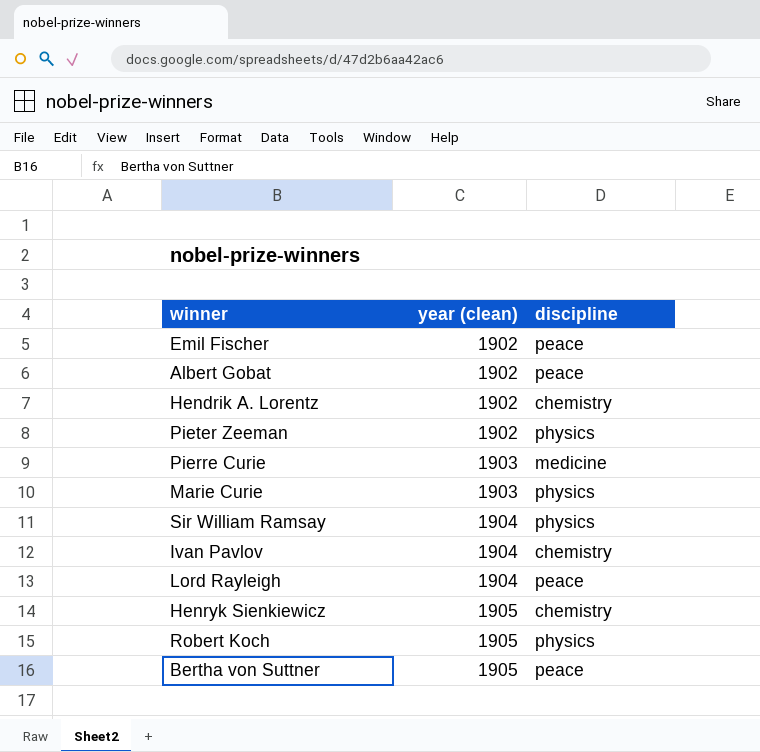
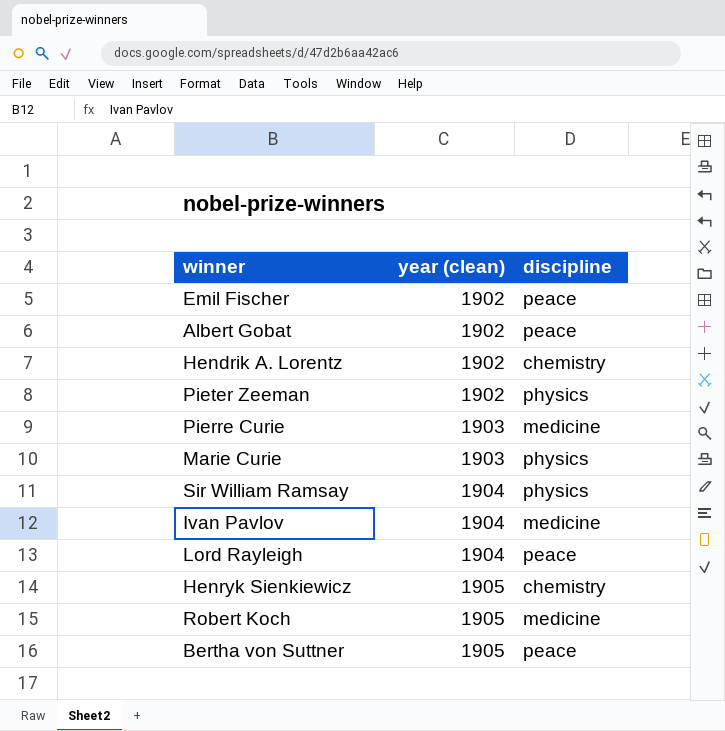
Ivan Pavlov | discipline: chemistry -> medicine
Robert Koch | discipline: physics -> medicine

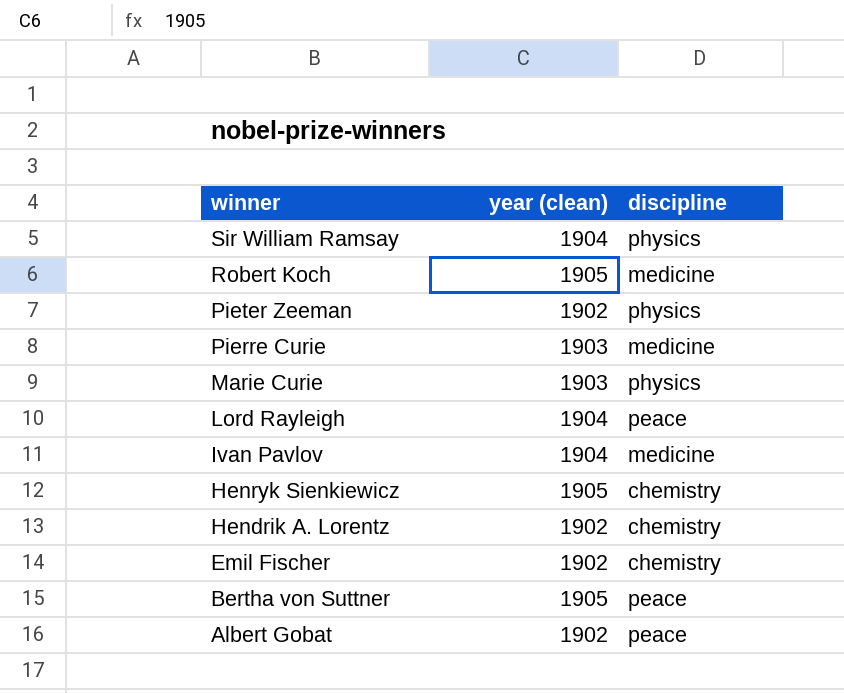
row order: year (clean) ascending -> winner descending
Emil Fischer | discipline: peace -> chemistry

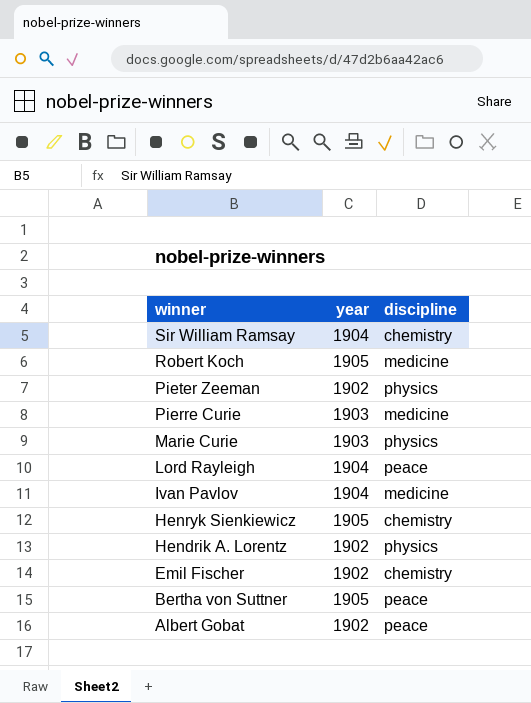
column name: year (clean) -> year
Sir William Ramsay | discipline: physics -> chemistry
Hendrik A. Lorentz | discipline: chemistry -> physics

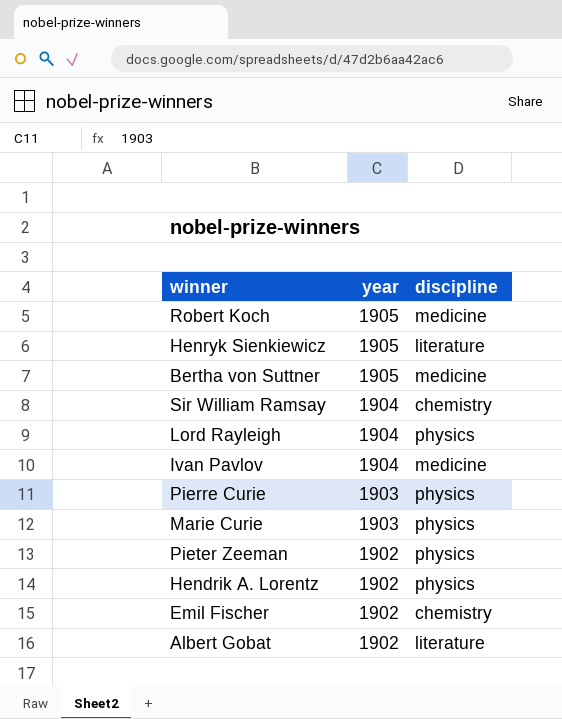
row order: winner descending -> year descending
Henryk Sienkiewicz | discipline: chemistry -> literature
Bertha von Suttner | discipline: peace -> medicine
Lord Rayleigh | discipline: peace -> physics
Pierre Curie | discipline: medicine -> physics
Albert Gobat | discipline: peace -> literature

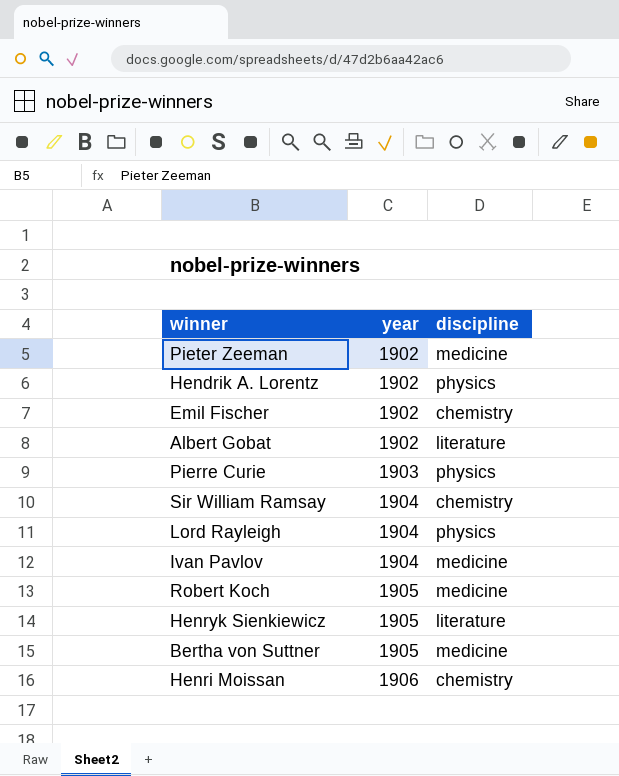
row order: year descending -> year ascending
row Marie Curie: 1903 | physics -> none
Pieter Zeeman | discipline: physics -> medicine
row Henri Moissan: none -> 1906 | chemistry

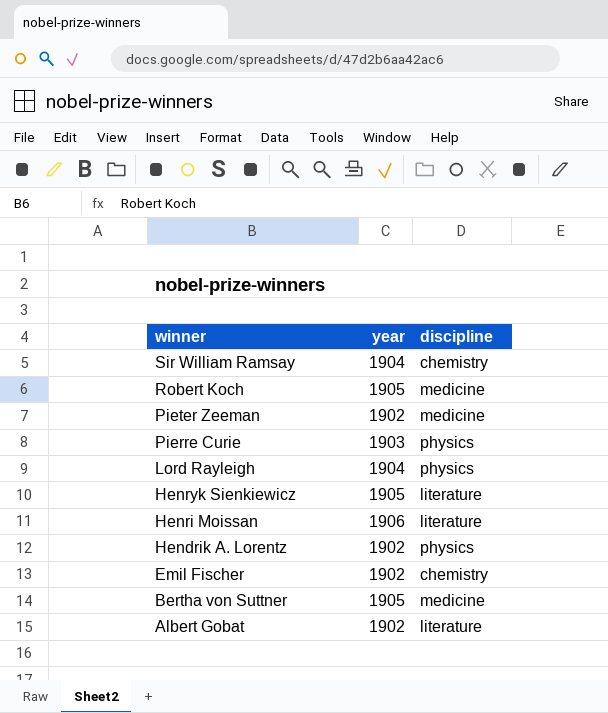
row order: year ascending -> winner descending
row Ivan Pavlov: 1904 | medicine -> none
Henri Moissan | discipline: chemistry -> literature

